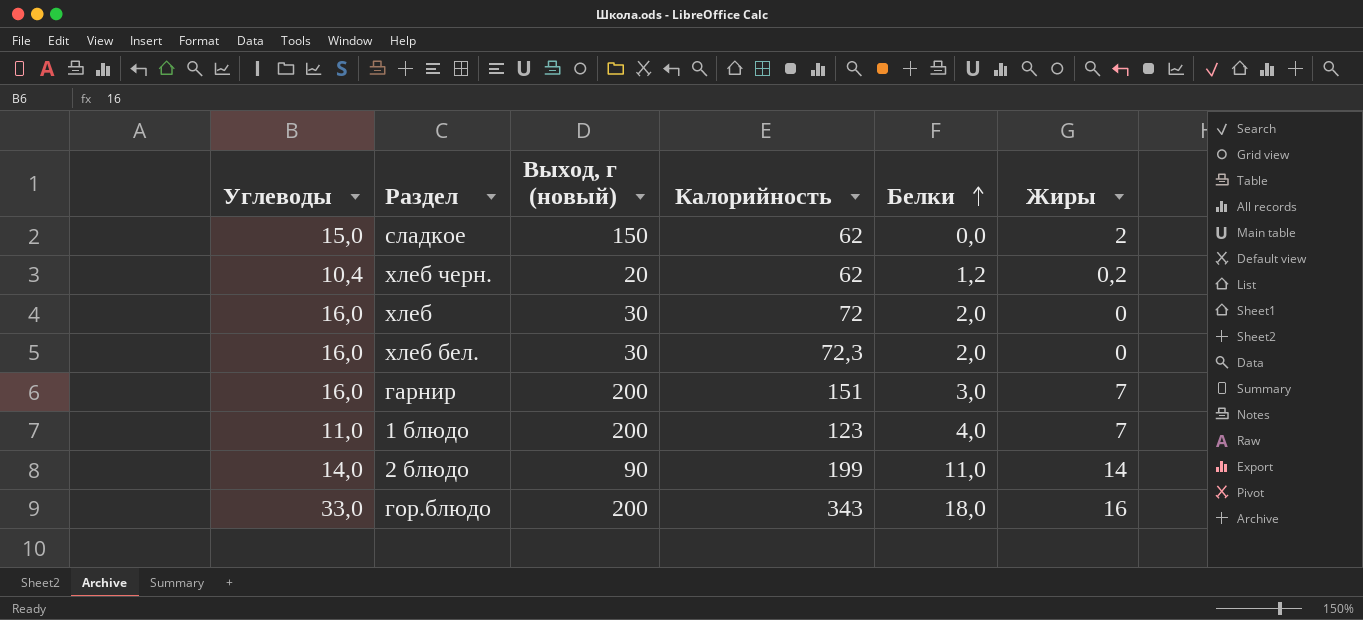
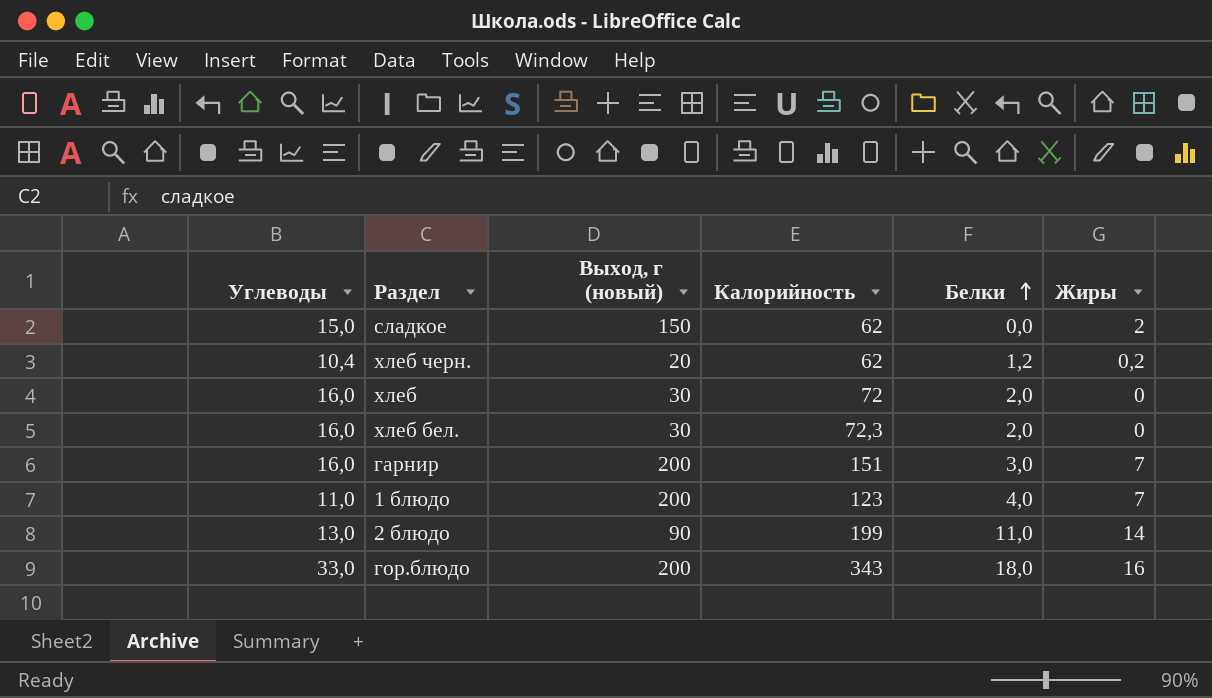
2 блюдо | Углеводы: 14,0 -> 13,0

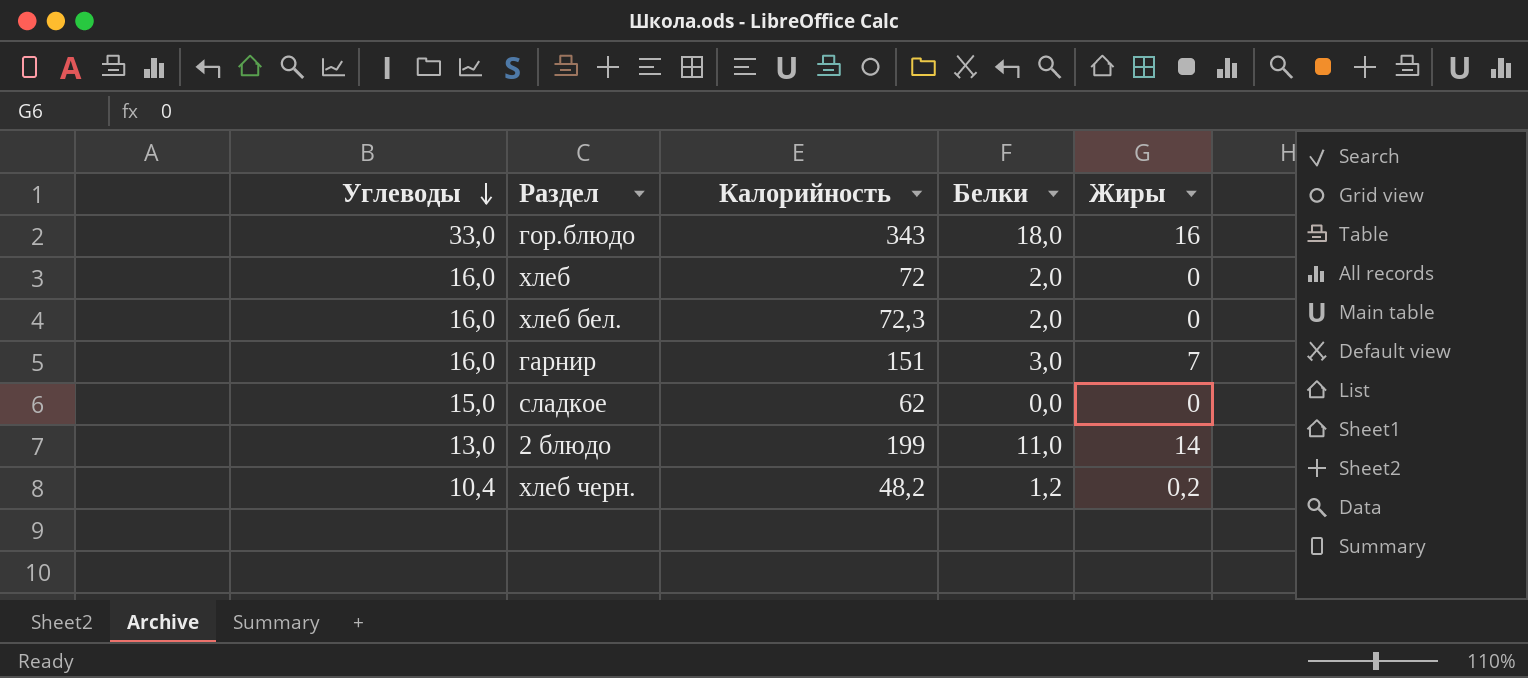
row order: Белки ascending -> Углеводы descending
column Выход, г (новый) | position: 3 -> none
row 1 блюдо: 11,0 | 200 | 123 | 4,0 | 7 -> none
сладкое | Жиры: 2 -> 0
хлеб черн. | Калорийность: 62 -> 48,2

